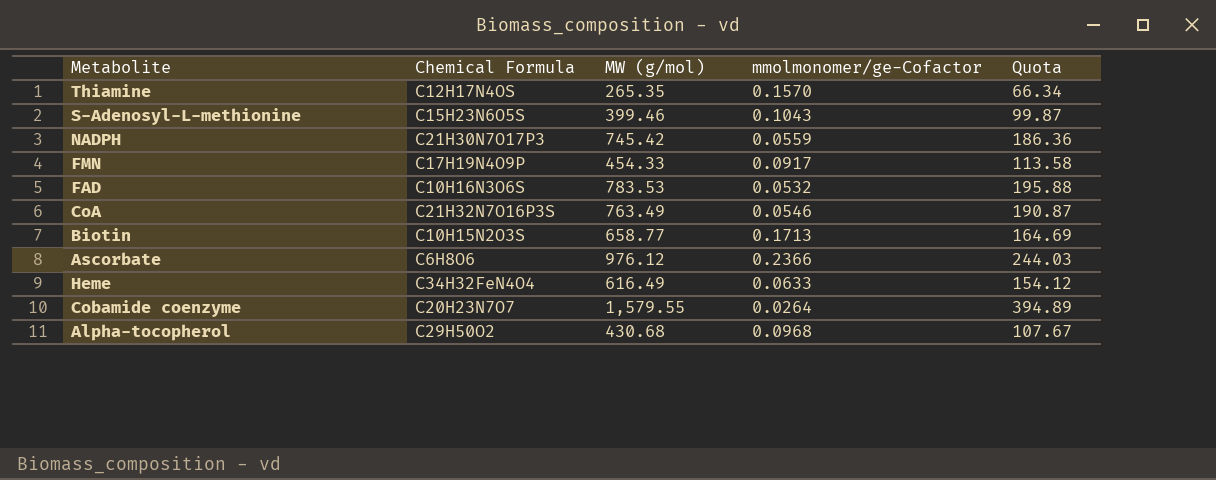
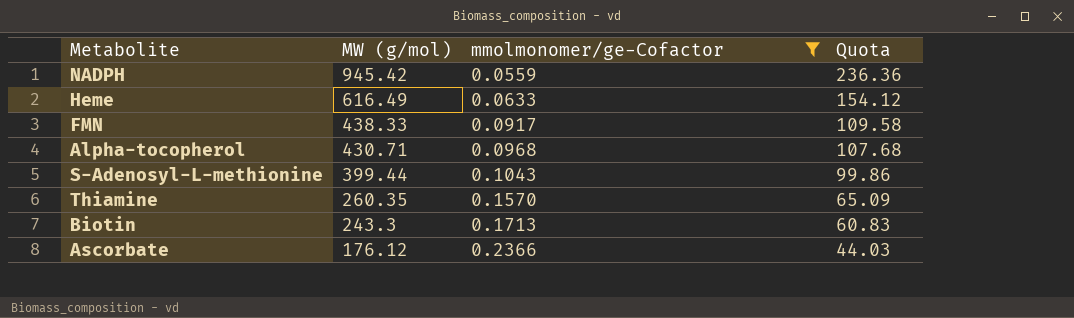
filter: none -> mmolmonomer/ge-Cofactor >= 0.0559
row order: none -> MW (g/mol) descending
column Chemical Formula | position: 2 -> none
NADPH | MW (g/mol): 745.42 -> 945.42
NADPH | Quota: 186.36 -> 236.36
FMN | MW (g/mol): 454.33 -> 438.33
FMN | Quota: 113.58 -> 109.58
Alpha-tocopherol | MW (g/mol): 430.68 -> 430.71
Alpha-tocopherol | Quota: 107.67 -> 107.68
S-Adenosyl-L-methionine | MW (g/mol): 399.46 -> 399.44
S-Adenosyl-L-methionine | Quota: 99.87 -> 99.86
Thiamine | MW (g/mol): 265.35 -> 260.35
Thiamine | Quota: 66.34 -> 65.09
Biotin | MW (g/mol): 658.77 -> 243.3
Biotin | Quota: 164.69 -> 60.83
Ascorbate | MW (g/mol): 976.12 -> 176.12
Ascorbate | Quota: 244.03 -> 44.03

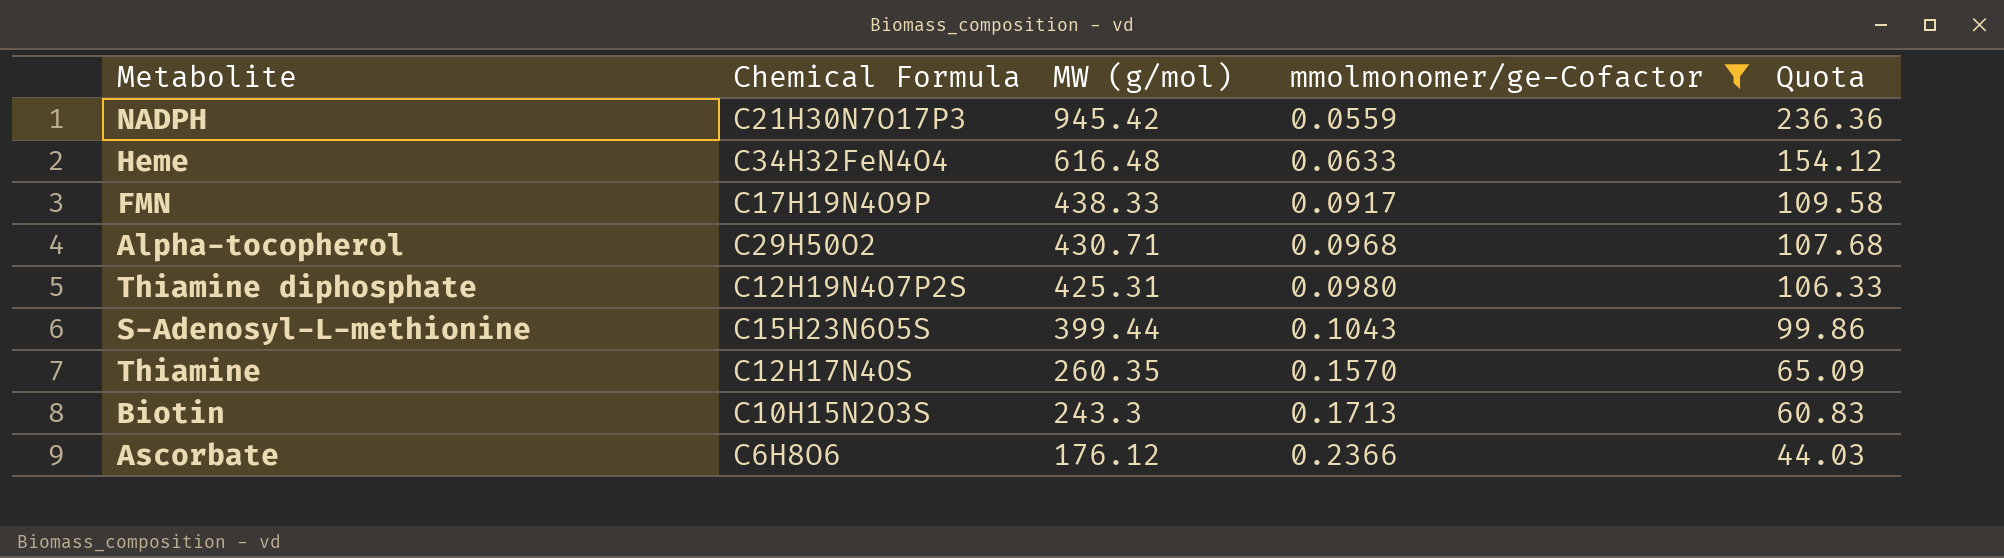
column Chemical Formula | position: none -> 2
Heme | MW (g/mol): 616.49 -> 616.48
row Thiamine diphosphate: none -> C12H19N4O7P2S | 425.31 | 0.0980 | 106.33

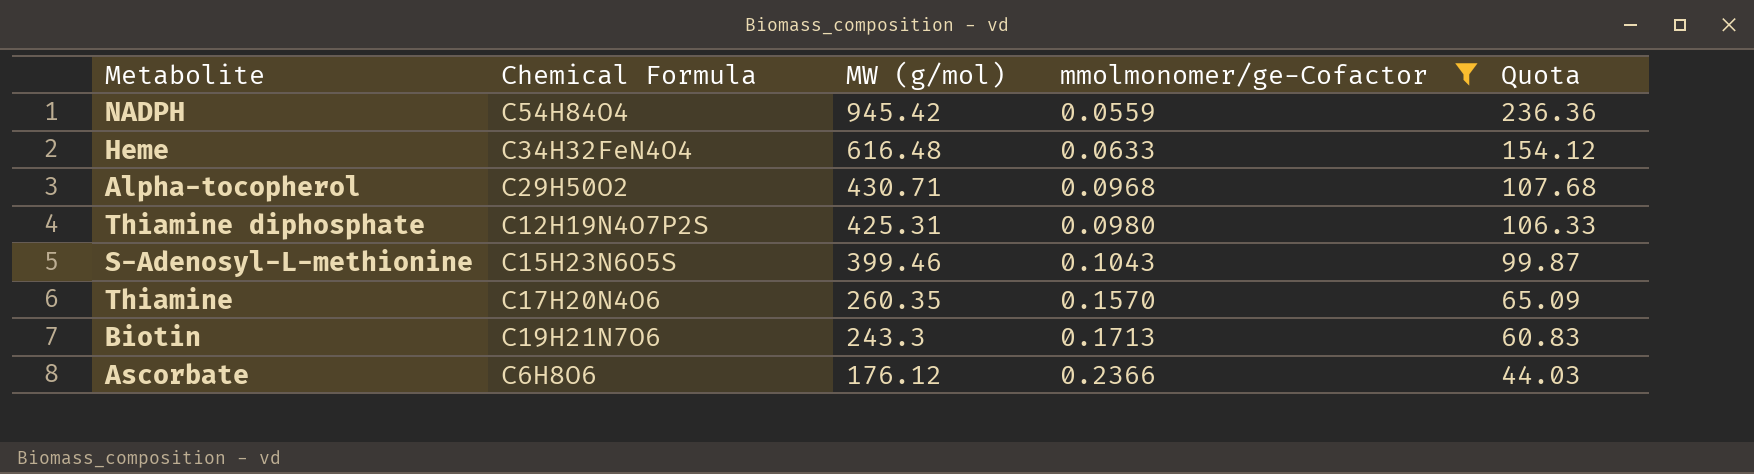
row FMN: C17H19N4O9P | 438.33 | 0.0917 | 109.58 -> none
NADPH | Chemical Formula: C21H30N7O17P3 -> C54H84O4
S-Adenosyl-L-methionine | MW (g/mol): 399.44 -> 399.46
S-Adenosyl-L-methionine | Quota: 99.86 -> 99.87
Thiamine | Chemical Formula: C12H17N4OS -> C17H20N4O6
Biotin | Chemical Formula: C10H15N2O3S -> C19H21N7O6

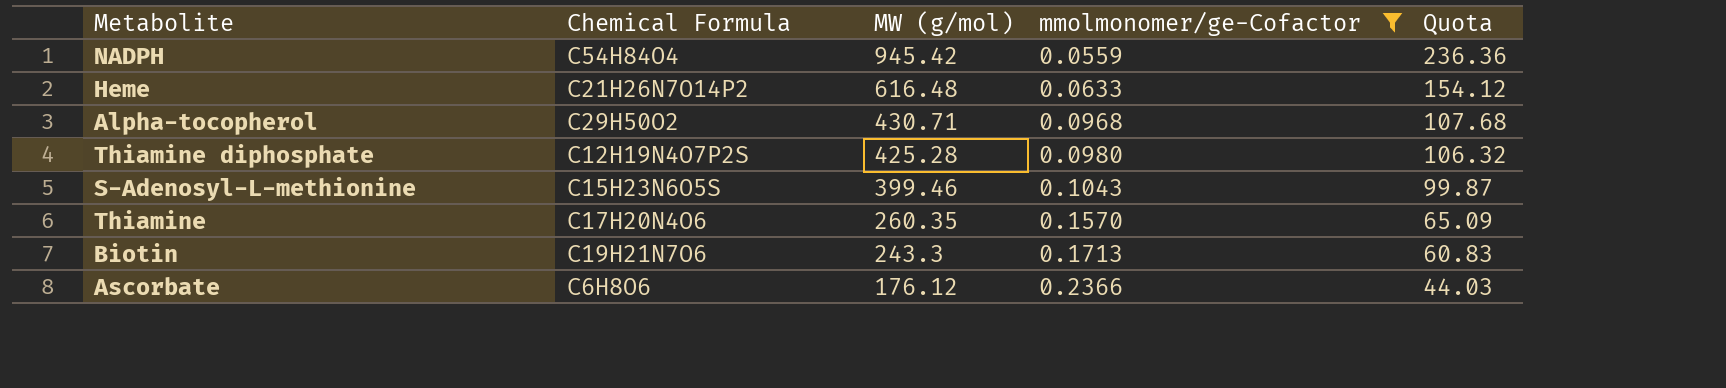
Heme | Chemical Formula: C34H32FeN4O4 -> C21H26N7O14P2
Thiamine diphosphate | MW (g/mol): 425.31 -> 425.28
Thiamine diphosphate | Quota: 106.33 -> 106.32

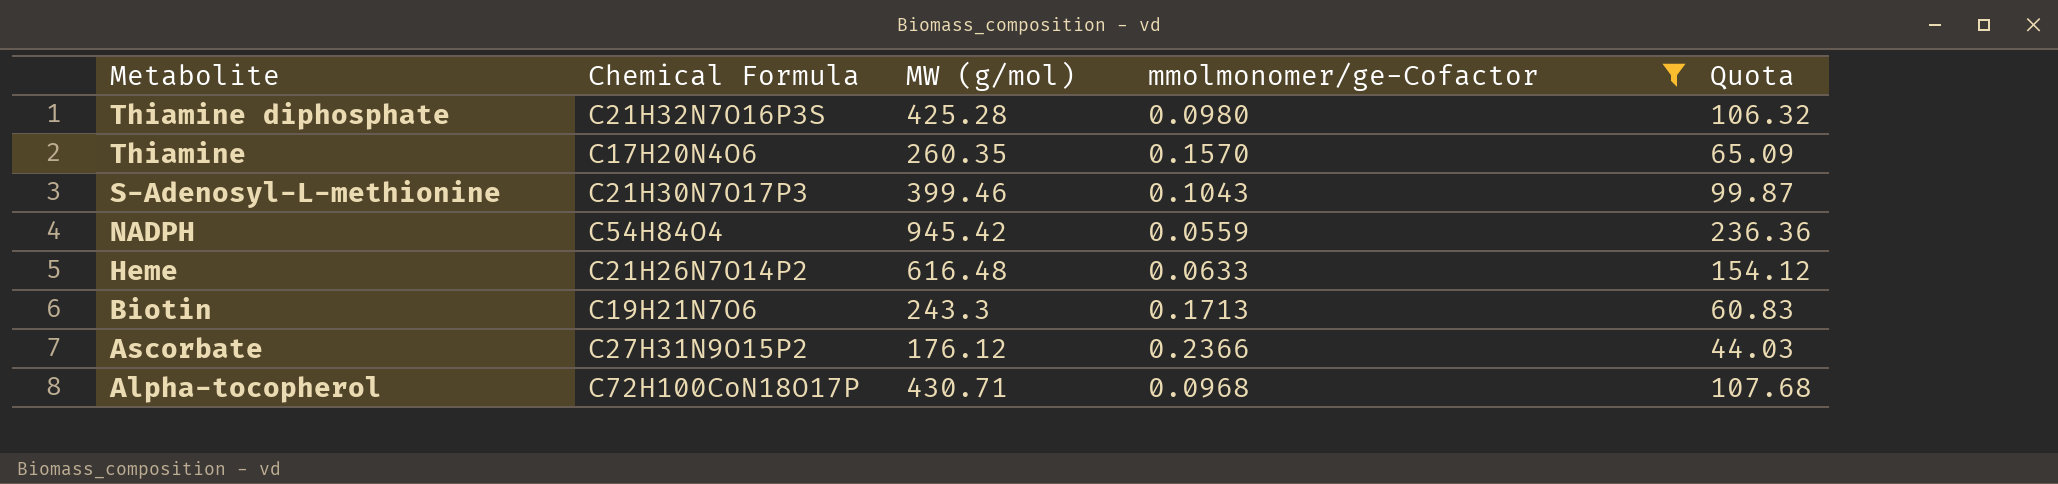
row order: MW (g/mol) descending -> Metabolite descending
Thiamine diphosphate | Chemical Formula: C12H19N4O7P2S -> C21H32N7O16P3S
S-Adenosyl-L-methionine | Chemical Formula: C15H23N6O5S -> C21H30N7O17P3
Ascorbate | Chemical Formula: C6H8O6 -> C27H31N9O15P2
Alpha-tocopherol | Chemical Formula: C29H50O2 -> C72H100CoN18O17P

